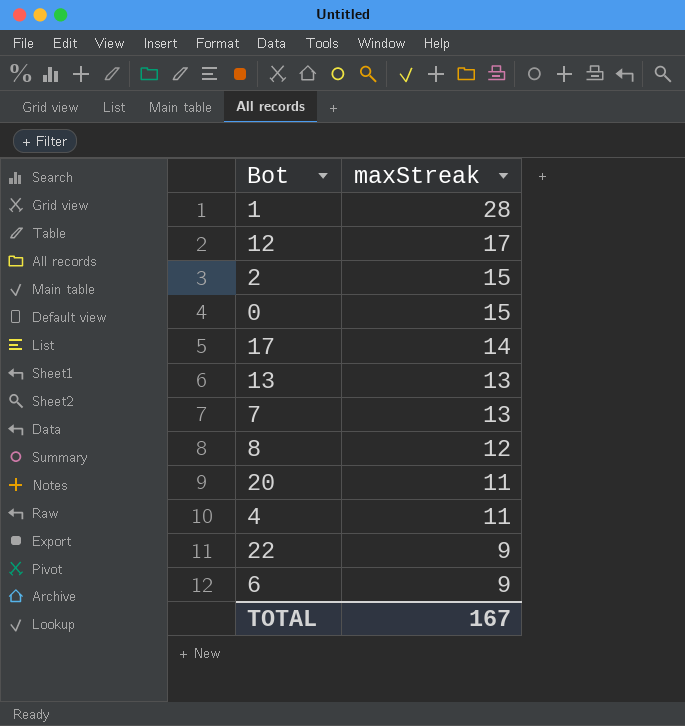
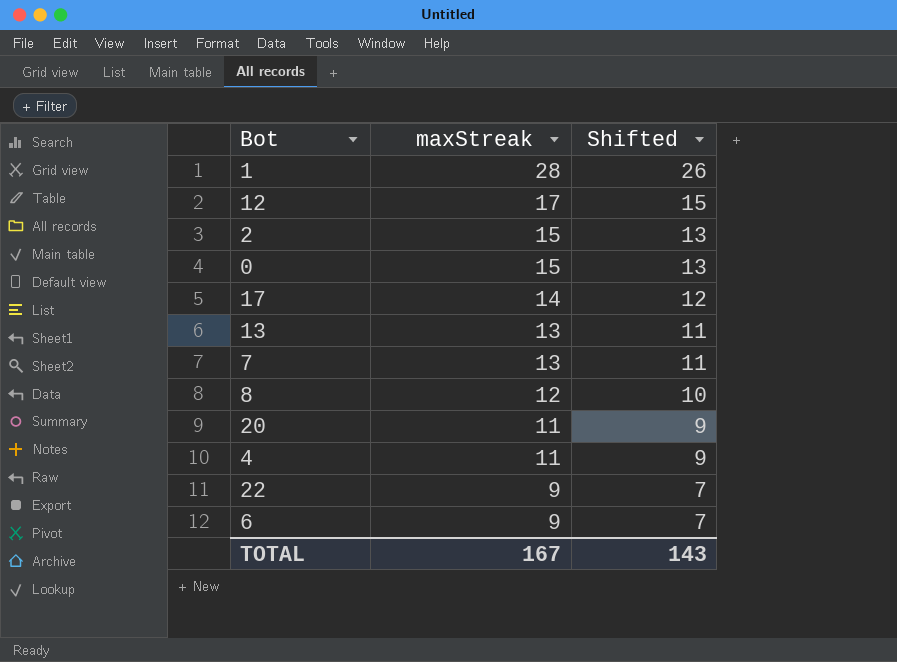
column Shifted | formula: none -> [maxStreak] - 2

